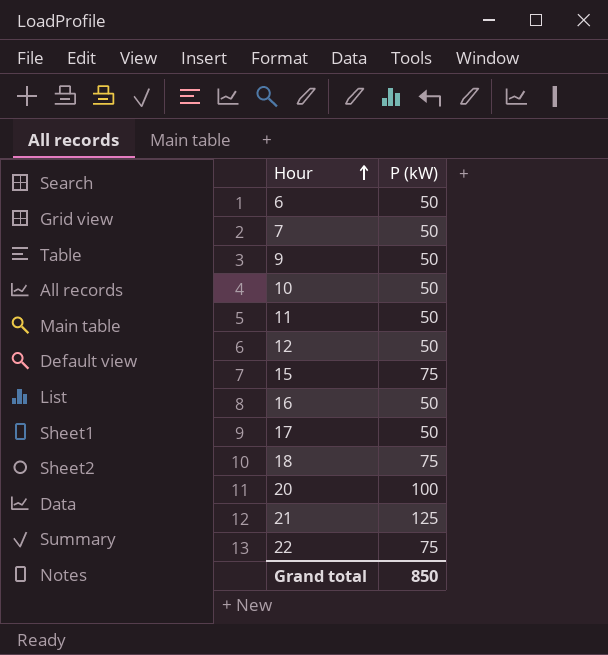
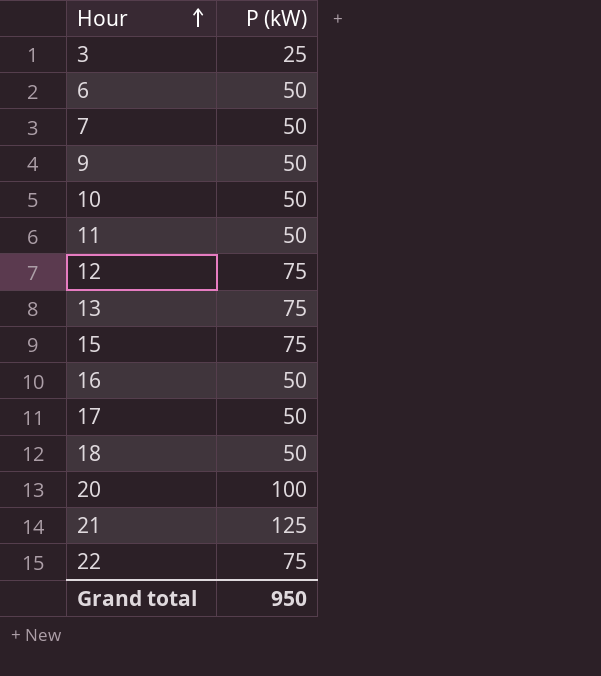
row 3: none -> 25
12 | P (kW): 50 -> 75
row 13: none -> 75
18 | P (kW): 75 -> 50
Grand total | P (kW): 850 -> 950

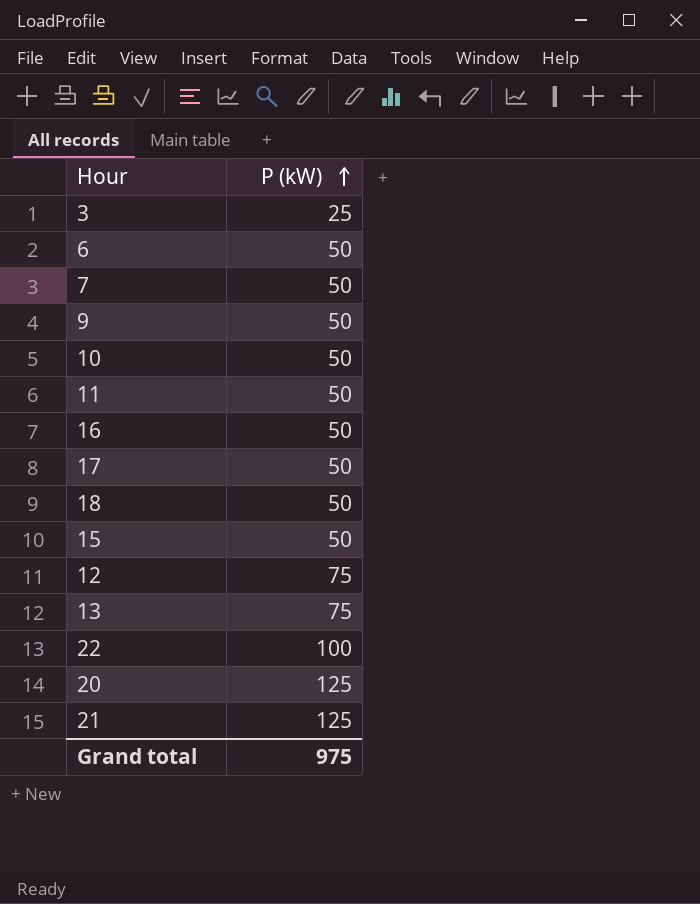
row order: Hour ascending -> P (kW) ascending
15 | P (kW): 75 -> 50
22 | P (kW): 75 -> 100
20 | P (kW): 100 -> 125
Grand total | P (kW): 950 -> 975

